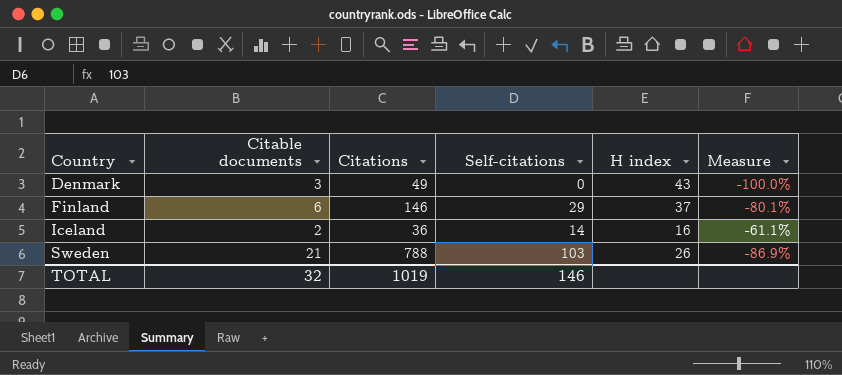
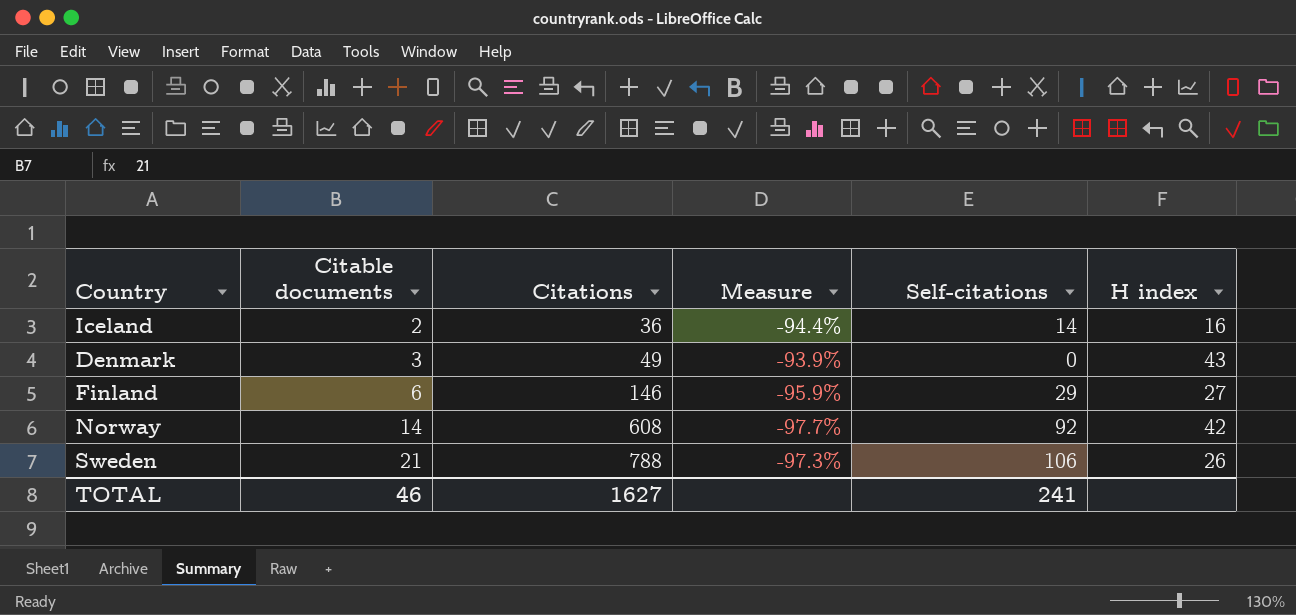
row order: Country ascending -> Citable documents ascending
column Measure | formula: ([Self-citations] - [Citations]) / [Citations] -> ([Citable documents] - [Citations]) / [Citations]
column Measure | position: 6 -> 4
Finland | H index: 37 -> 27
row Norway: none -> 14 | 608 | -97.7% | 92 | 42
Sweden | Self-citations: 103 -> 106
TOTAL | Citable documents: 32 -> 46
TOTAL | Citations: 1019 -> 1627
TOTAL | Self-citations: 146 -> 241

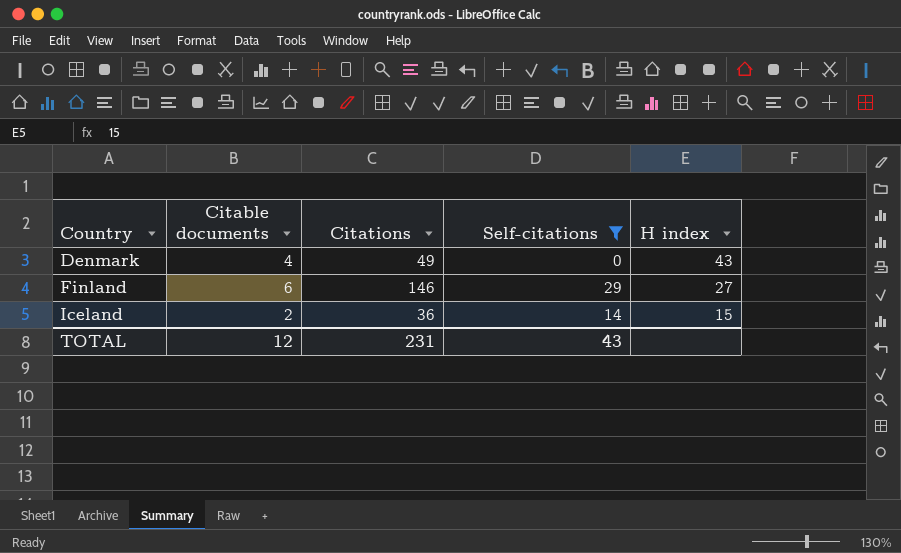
filter: none -> Self-citations <= 29
row order: Citable documents ascending -> Country ascending
column Measure | formula: ([Citable documents] - [Citations]) / [Citations] -> none
Denmark | Citable documents: 3 -> 4
Iceland | H index: 16 -> 15
TOTAL | Citable documents: 46 -> 12
TOTAL | Citations: 1627 -> 231
TOTAL | Self-citations: 241 -> 43

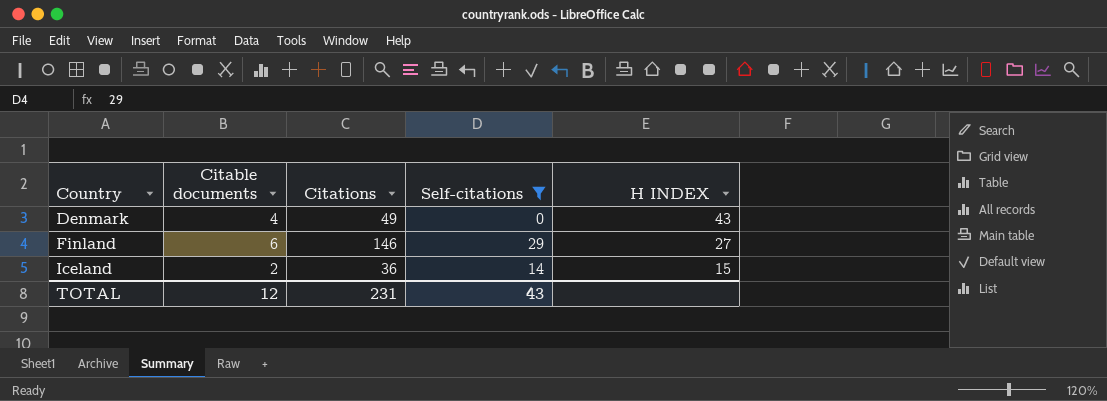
column name: H index -> H INDEX

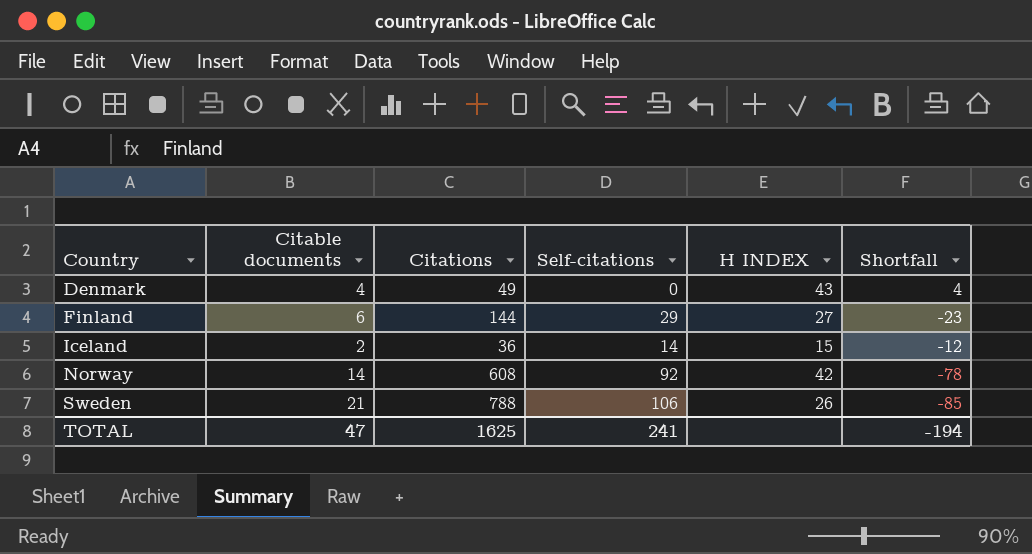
filter: Self-citations <= 29 -> none
column Shortfall | formula: none -> [Citable documents] - [Self-citations]
Finland | Citations: 146 -> 144
TOTAL | Citable documents: 12 -> 47
TOTAL | Citations: 231 -> 1625
TOTAL | Self-citations: 43 -> 241

